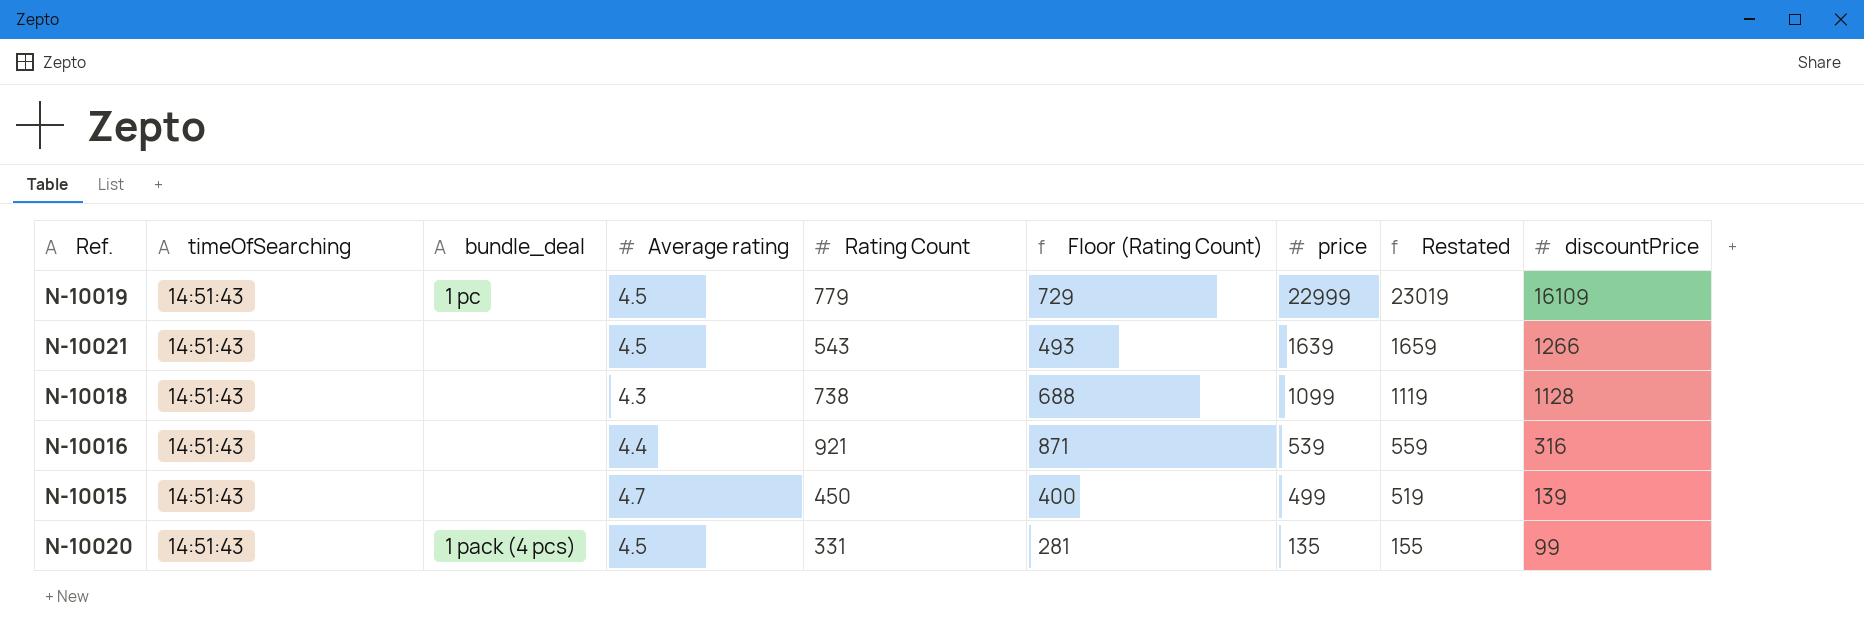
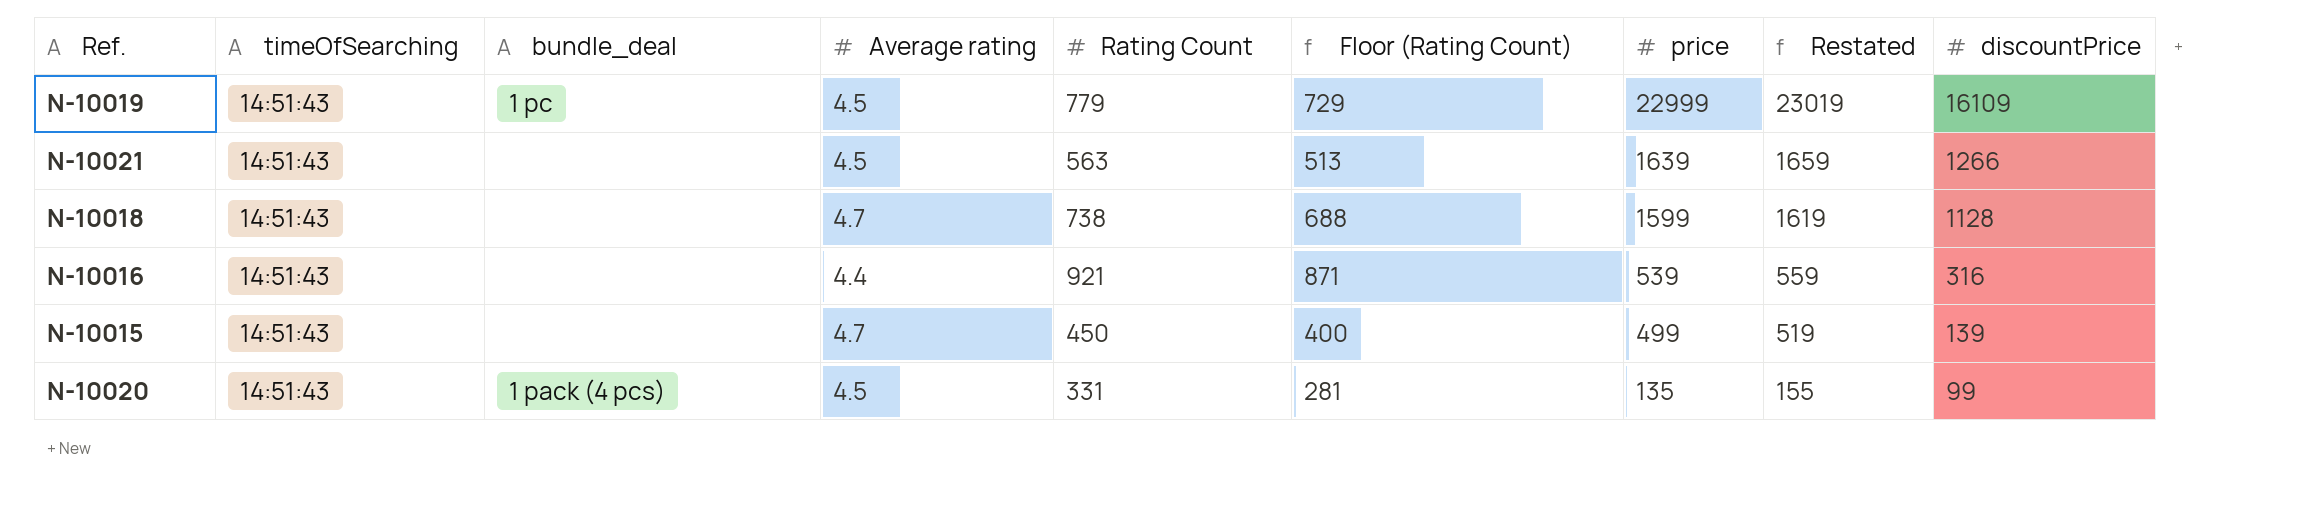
N-10021 | Rating Count: 543 -> 563
N-10021 | Floor (Rating Count): 493 -> 513
N-10018 | Average rating: 4.3 -> 4.7
N-10018 | price: 1099 -> 1599
N-10018 | Restated: 1119 -> 1619

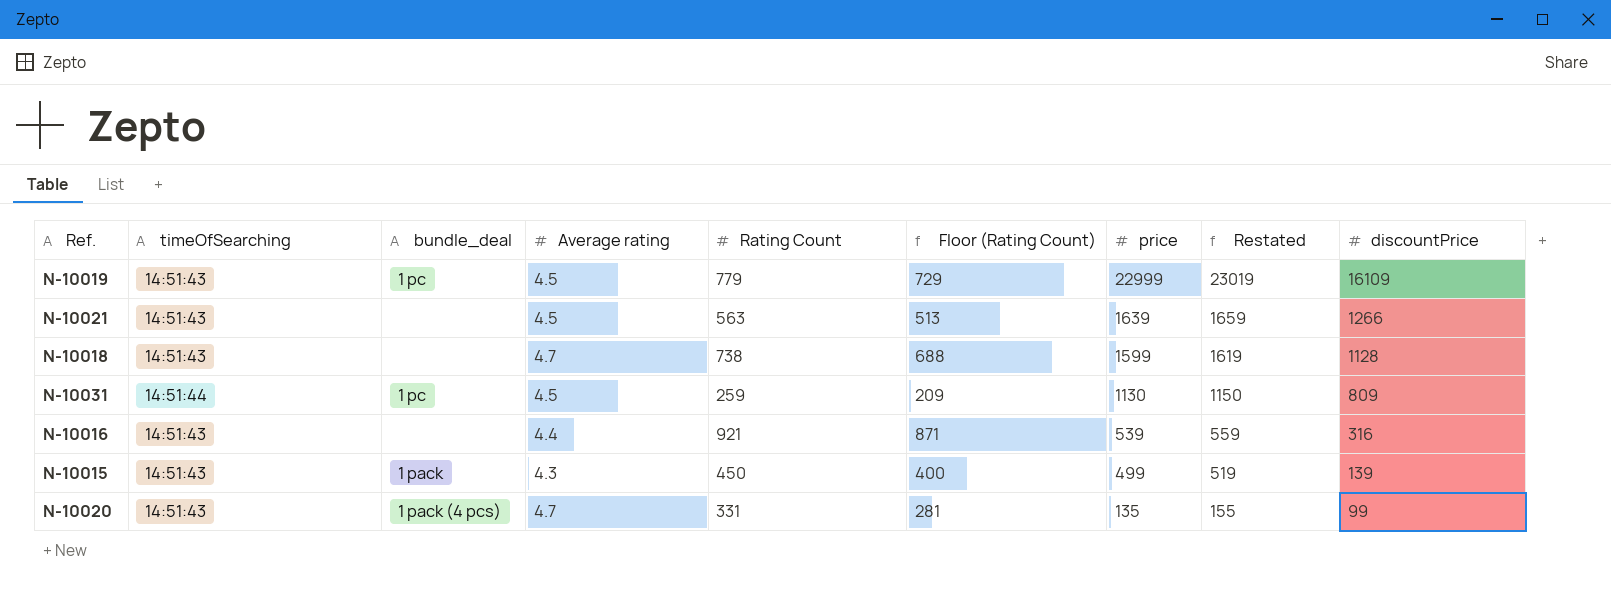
row N-10031: none -> 14:51:44 | 1 pc | 4.5 | 259 | 209 | 1130 | 1150 | 809
N-10015 | bundle_deal: none -> 1 pack
N-10015 | Average rating: 4.7 -> 4.3
N-10020 | Average rating: 4.5 -> 4.7

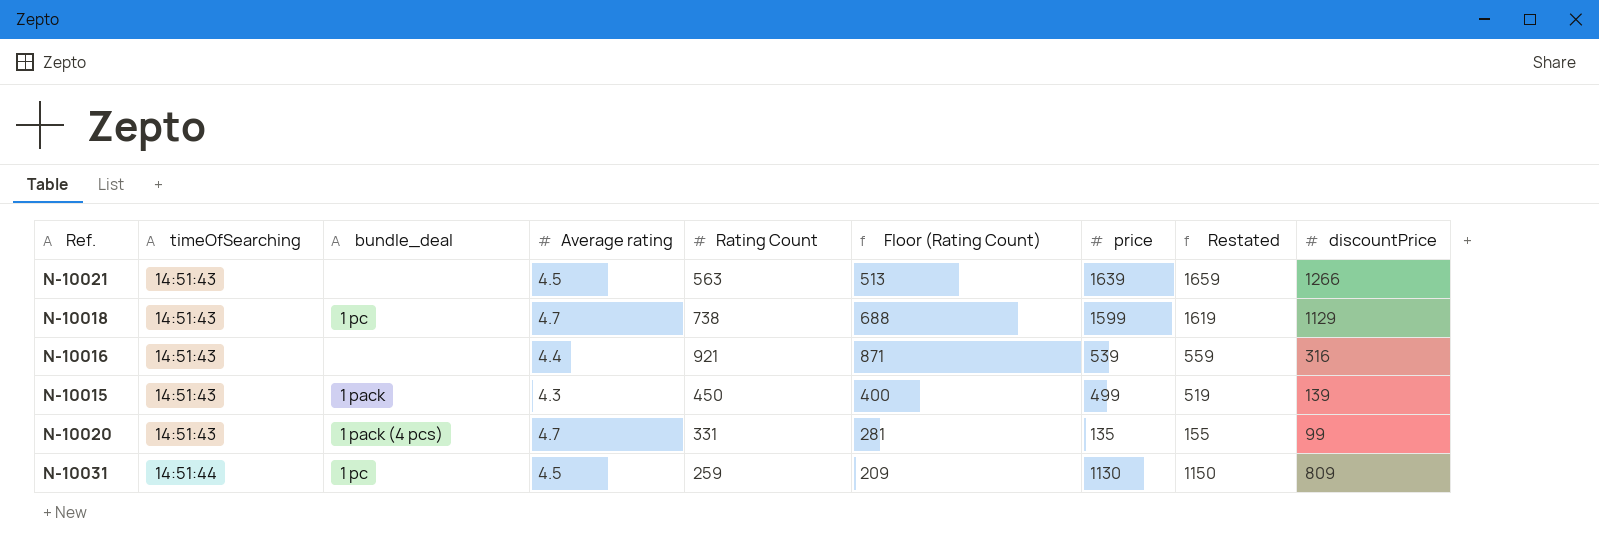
row order: price descending -> timeOfSearching ascending
row N-10019: 14:51:43 | 1 pc | 4.5 | 779 | 729 | 22999 | 23019 | 16109 -> none
N-10018 | bundle_deal: none -> 1 pc
N-10018 | discountPrice: 1128 -> 1129

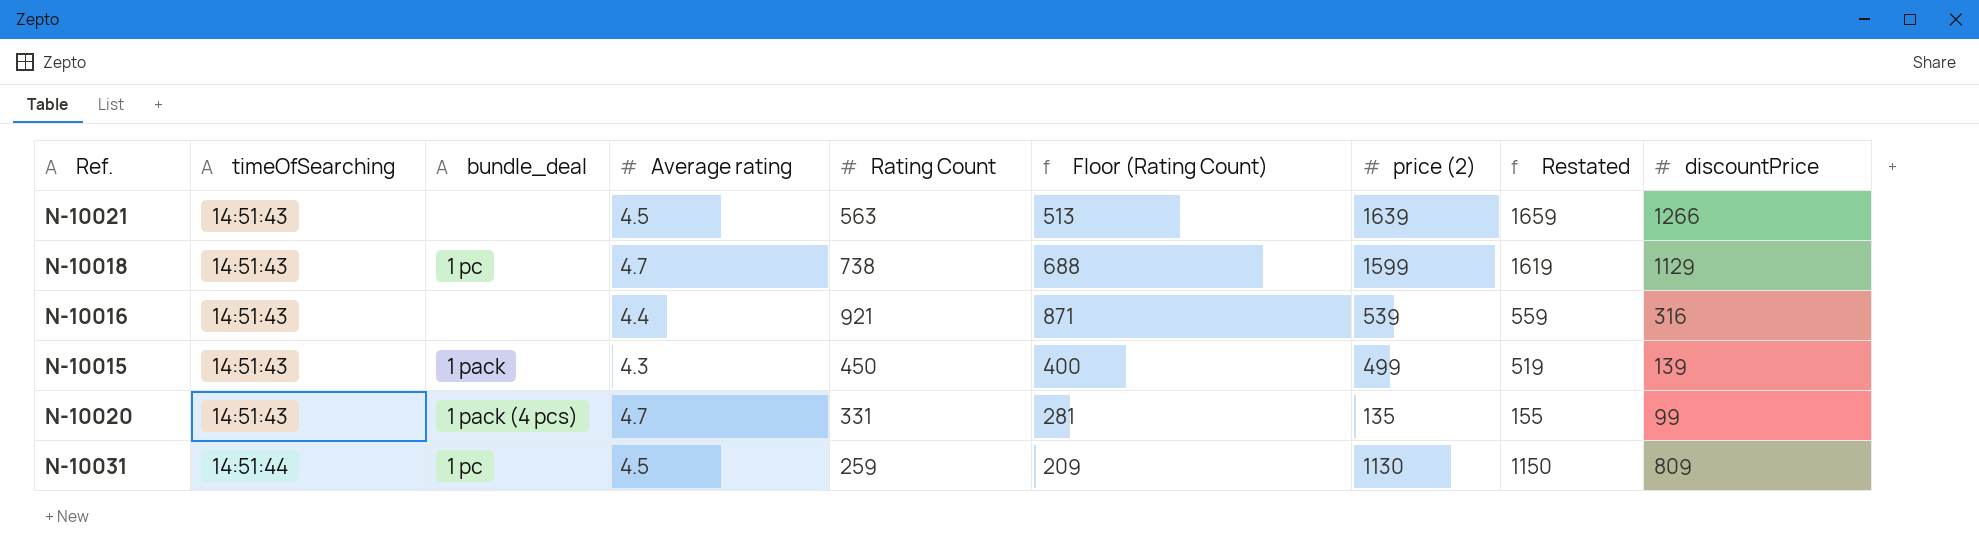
column name: price -> price (2)

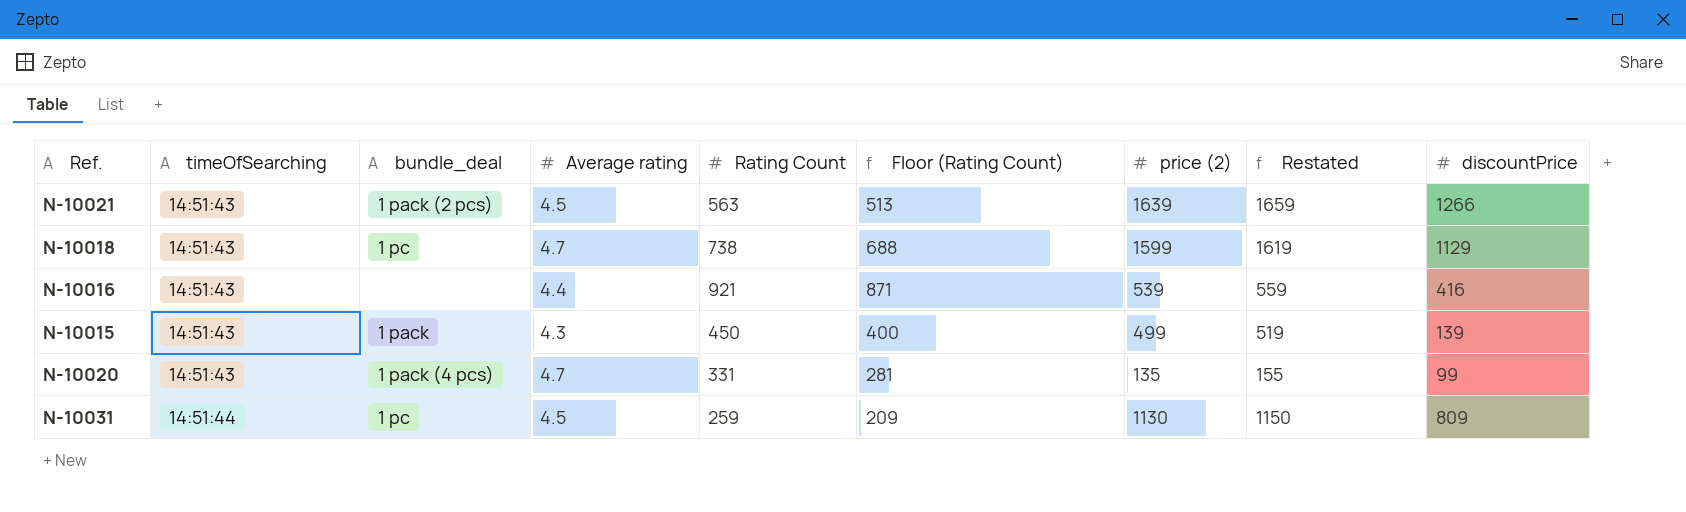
N-10021 | bundle_deal: none -> 1 pack (2 pcs)
N-10016 | discountPrice: 316 -> 416

